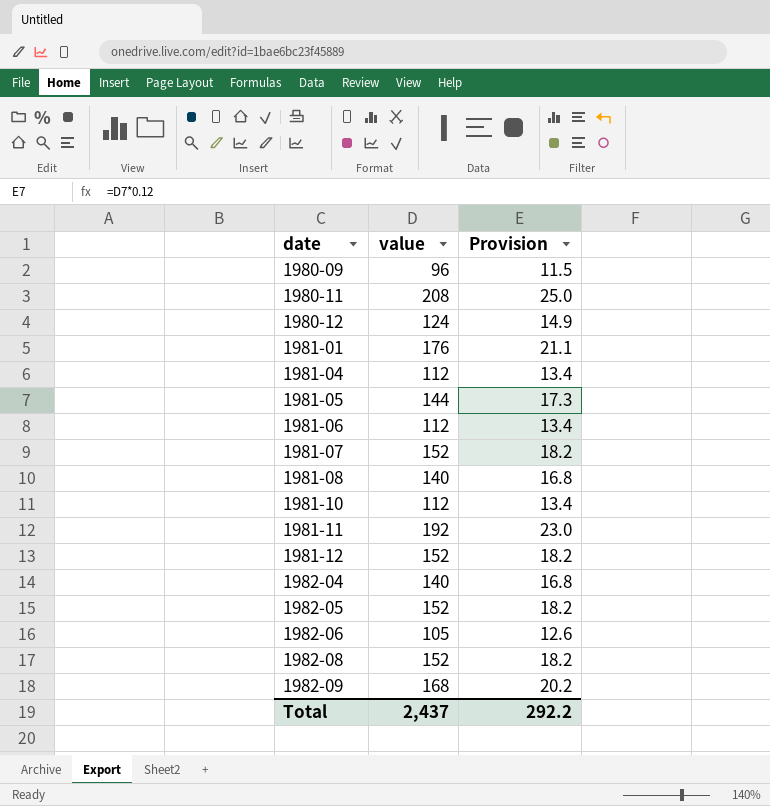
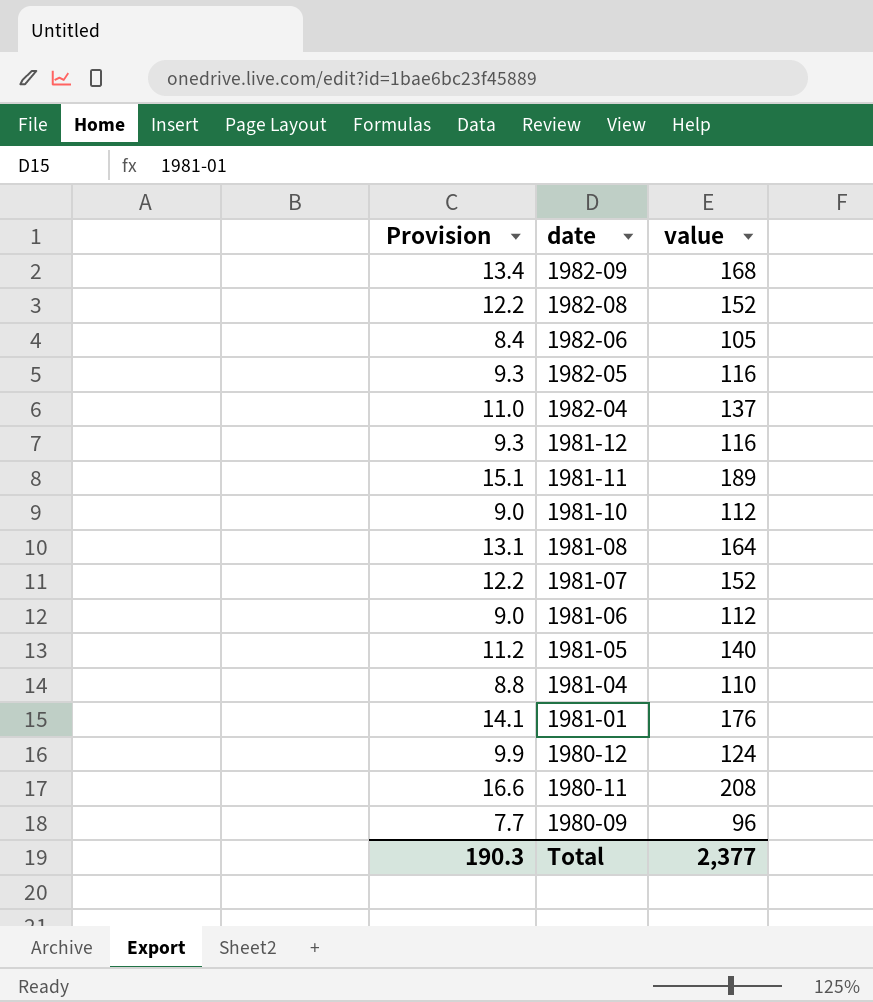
row order: date ascending -> date descending
column Provision | formula: [value] * 0.12 -> [value] * 0.08
column Provision | position: 3 -> 1
1982-05 | value: 152 -> 116
1982-04 | value: 140 -> 137
1981-12 | value: 152 -> 116
1981-11 | value: 192 -> 189
1981-08 | value: 140 -> 164
1981-05 | value: 144 -> 140
1981-04 | value: 112 -> 110
Total | Provision: 292.2 -> 190.3
Total | value: 2,437 -> 2,377

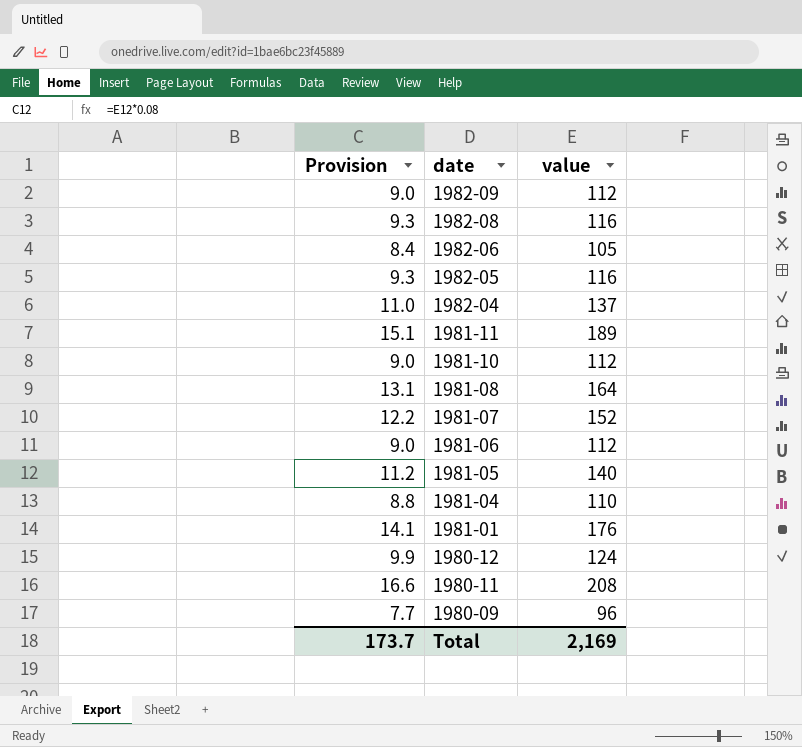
row 1981-12: 9.3 | 116 -> none
1982-09 | Provision: 13.4 -> 9.0
1982-09 | value: 168 -> 112
1982-08 | Provision: 12.2 -> 9.3
1982-08 | value: 152 -> 116
Total | Provision: 190.3 -> 173.7
Total | value: 2,377 -> 2,169

